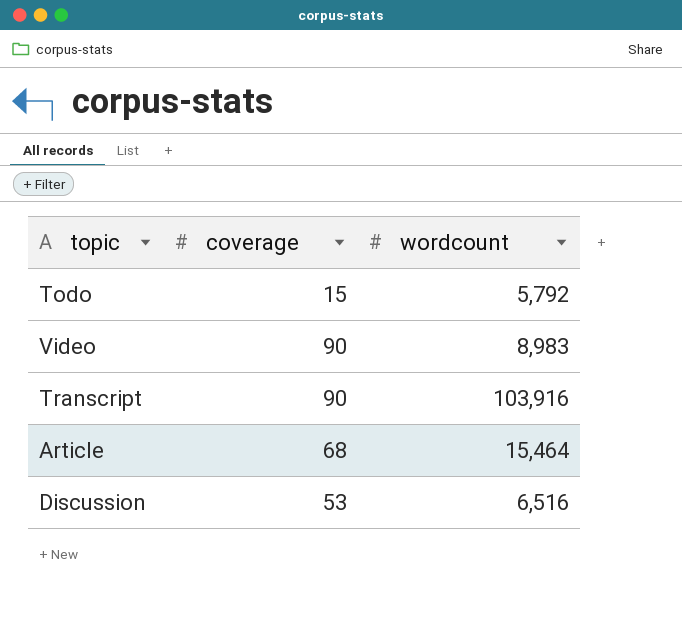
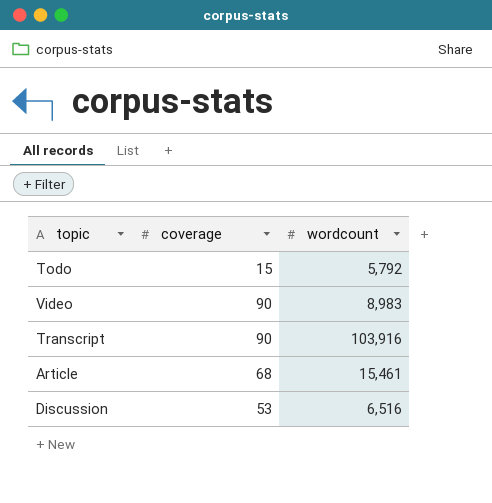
Article | wordcount: 15,464 -> 15,461

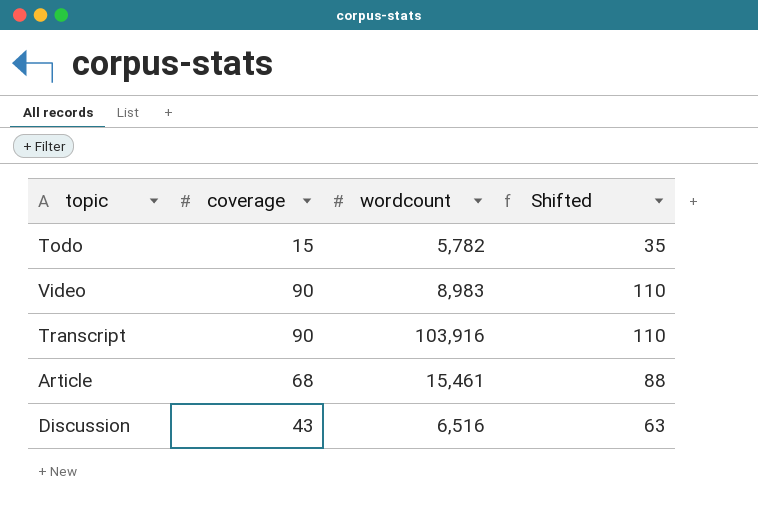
column Shifted | formula: none -> [coverage] + 20
Todo | wordcount: 5,792 -> 5,782
Discussion | coverage: 53 -> 43

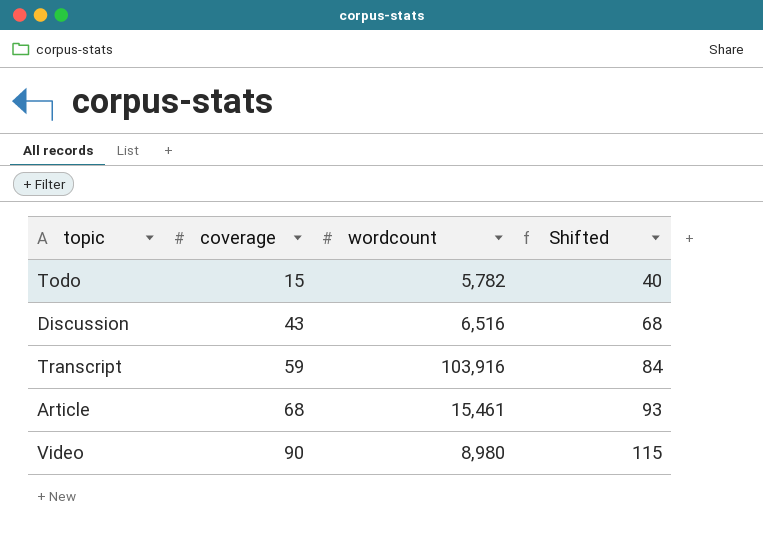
row order: none -> coverage ascending
column Shifted | formula: [coverage] + 20 -> [coverage] + 25
Transcript | coverage: 90 -> 59
Video | wordcount: 8,983 -> 8,980

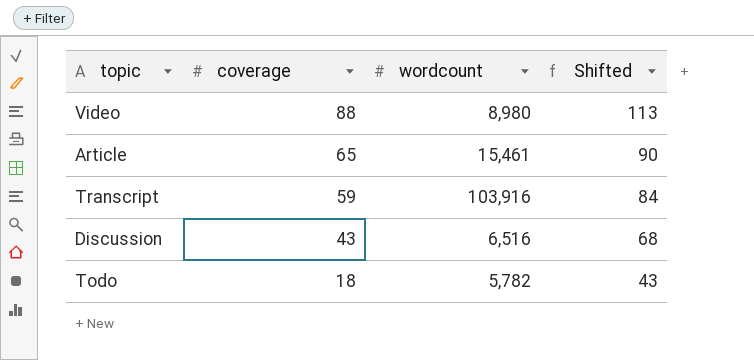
row order: coverage ascending -> coverage descending
Video | coverage: 90 -> 88
Video | Shifted: 115 -> 113
Article | coverage: 68 -> 65
Article | Shifted: 93 -> 90
Todo | coverage: 15 -> 18
Todo | Shifted: 40 -> 43

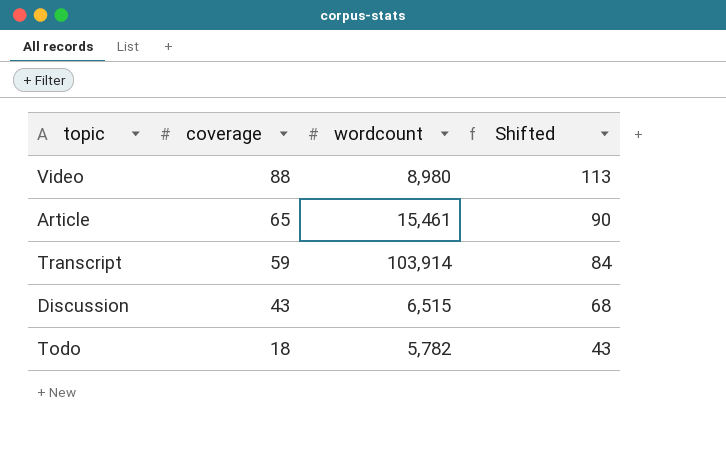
Transcript | wordcount: 103,916 -> 103,914
Discussion | wordcount: 6,516 -> 6,515

